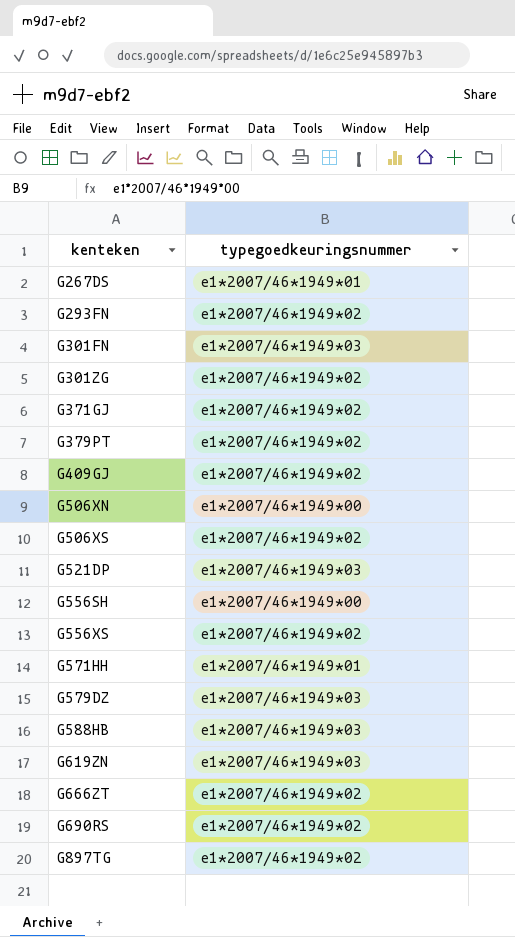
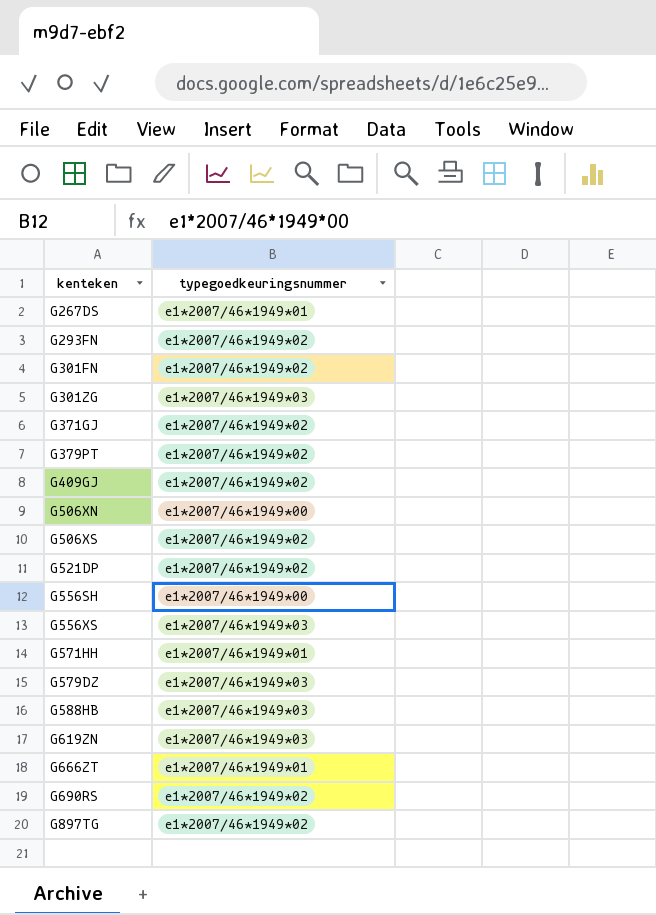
G301FN | typegoedkeuringsnummer: e1*2007/46*1949*03 -> e1*2007/46*1949*02
G301ZG | typegoedkeuringsnummer: e1*2007/46*1949*02 -> e1*2007/46*1949*03
G521DP | typegoedkeuringsnummer: e1*2007/46*1949*03 -> e1*2007/46*1949*02
G556XS | typegoedkeuringsnummer: e1*2007/46*1949*02 -> e1*2007/46*1949*03
G666ZT | typegoedkeuringsnummer: e1*2007/46*1949*02 -> e1*2007/46*1949*01

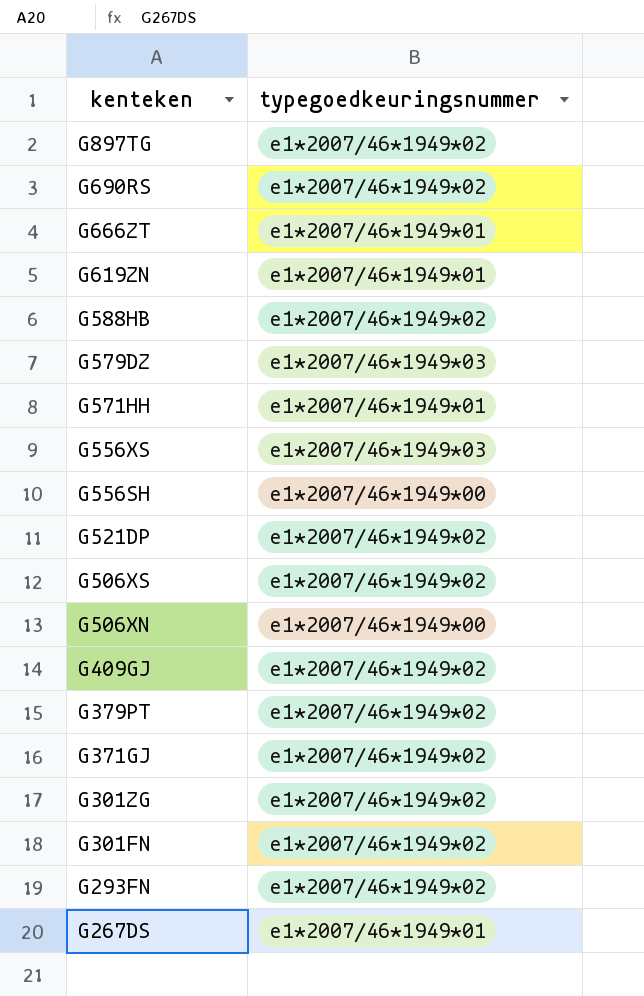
row order: kenteken ascending -> kenteken descending
G619ZN | typegoedkeuringsnummer: e1*2007/46*1949*03 -> e1*2007/46*1949*01
G588HB | typegoedkeuringsnummer: e1*2007/46*1949*03 -> e1*2007/46*1949*02
G301ZG | typegoedkeuringsnummer: e1*2007/46*1949*03 -> e1*2007/46*1949*02

